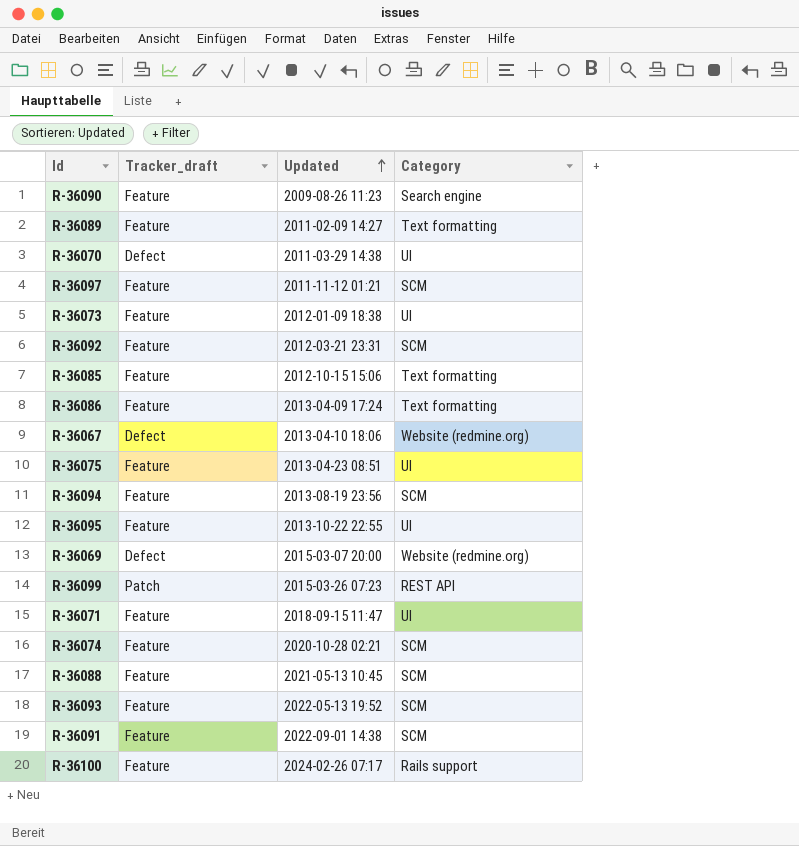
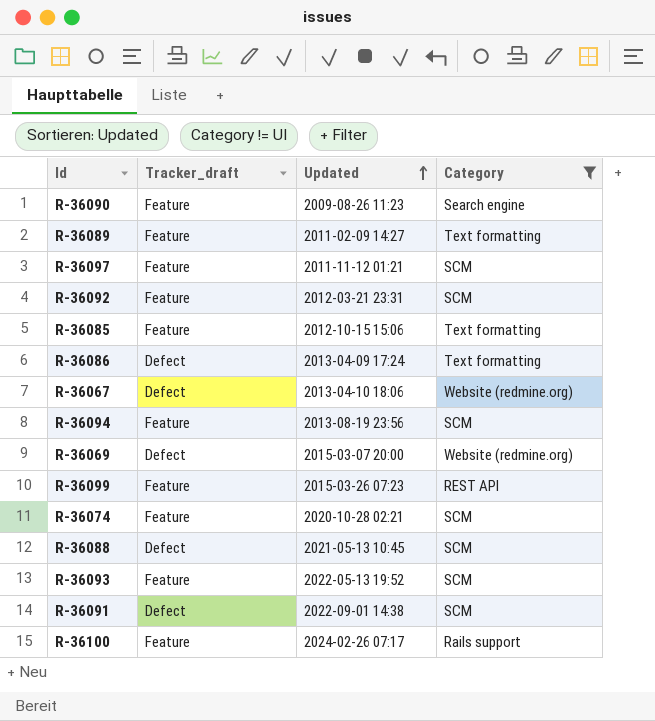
filter: none -> Category != UI
R-36086 | Tracker_draft: Feature -> Defect
R-36099 | Tracker_draft: Patch -> Feature
R-36088 | Tracker_draft: Feature -> Defect
R-36091 | Tracker_draft: Feature -> Defect

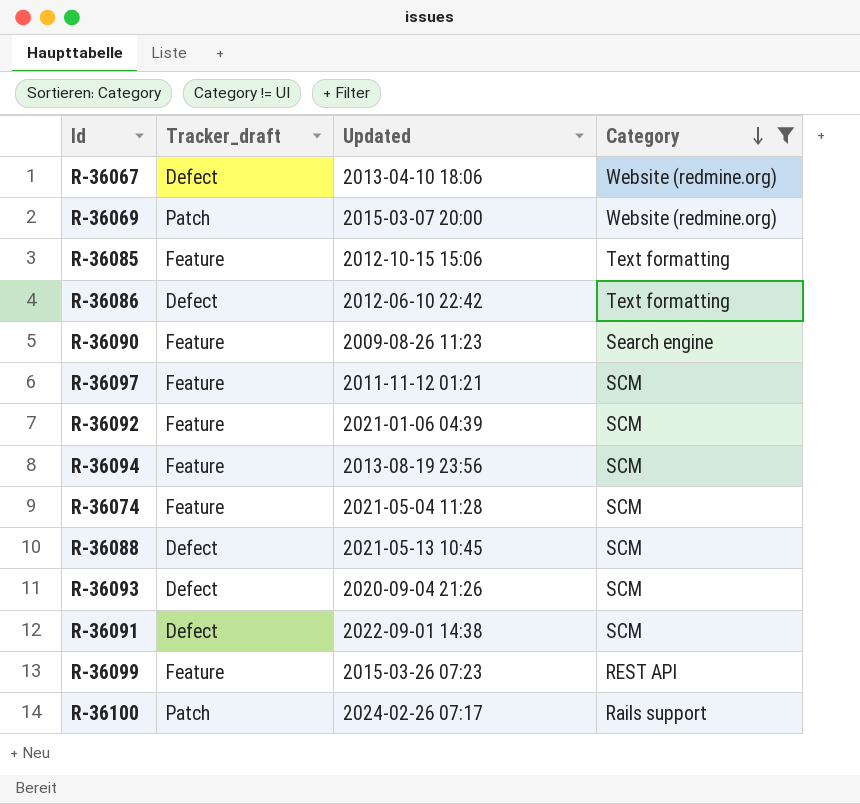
row order: Updated ascending -> Category descending
row R-36089: Feature | 2011-02-09 14:27 | Text formatting -> none
R-36069 | Tracker_draft: Defect -> Patch
R-36086 | Updated: 2013-04-09 17:24 -> 2012-06-10 22:42
R-36092 | Updated: 2012-03-21 23:31 -> 2021-01-06 04:39
R-36074 | Updated: 2020-10-28 02:21 -> 2021-05-04 11:28
R-36093 | Tracker_draft: Feature -> Defect
R-36093 | Updated: 2022-05-13 19:52 -> 2020-09-04 21:26
R-36100 | Tracker_draft: Feature -> Patch

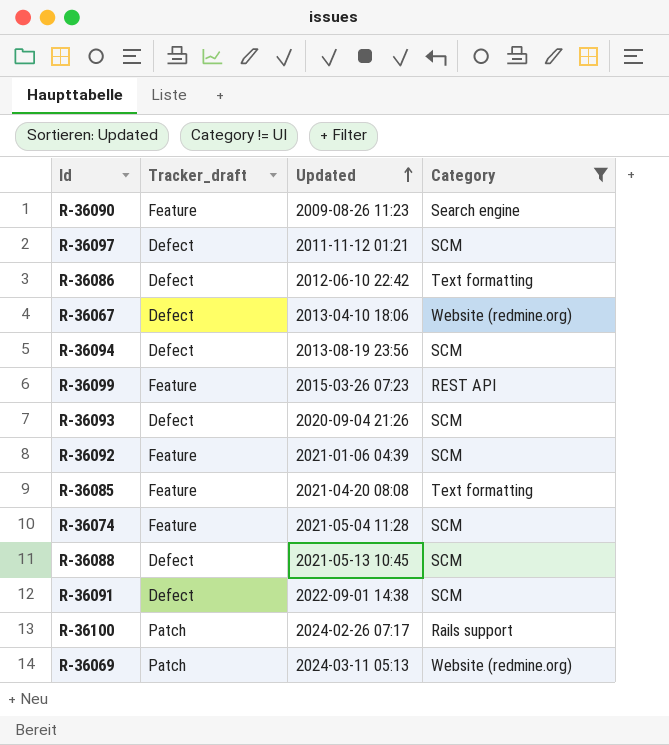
row order: Category descending -> Updated ascending
R-36097 | Tracker_draft: Feature -> Defect
R-36094 | Tracker_draft: Feature -> Defect
R-36085 | Updated: 2012-10-15 15:06 -> 2021-04-20 08:08
R-36069 | Updated: 2015-03-07 20:00 -> 2024-03-11 05:13

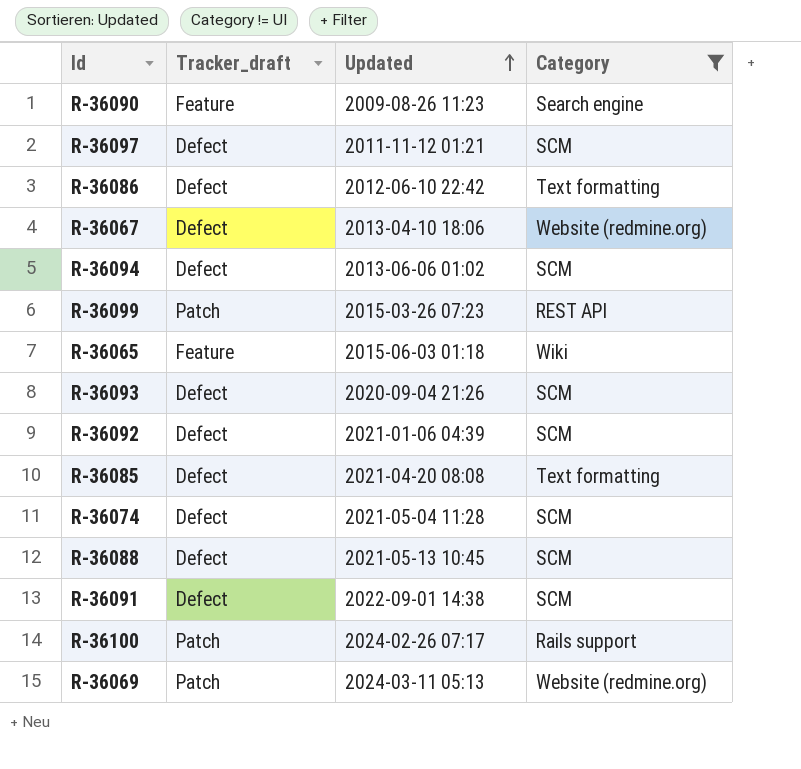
R-36094 | Updated: 2013-08-19 23:56 -> 2013-06-06 01:02
R-36099 | Tracker_draft: Feature -> Patch
row R-36065: none -> Feature | 2015-06-03 01:18 | Wiki
R-36092 | Tracker_draft: Feature -> Defect
R-36085 | Tracker_draft: Feature -> Defect
R-36074 | Tracker_draft: Feature -> Defect

